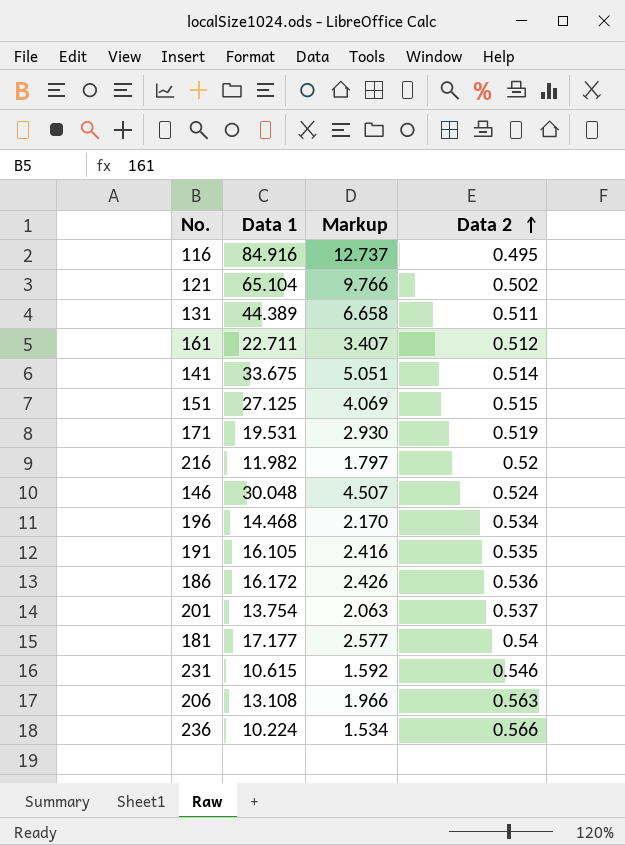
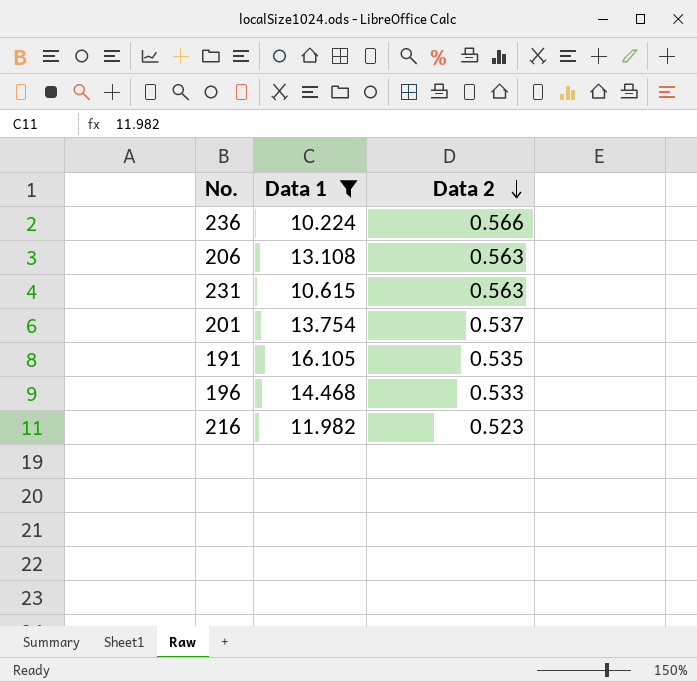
filter: none -> Data 1 <= 16.105
row order: Data 2 ascending -> Data 2 descending
column Markup | formula: [Data 1] * 0.15 -> none
231 | Data 2: 0.546 -> 0.563
196 | Data 2: 0.534 -> 0.533
216 | Data 2: 0.52 -> 0.523

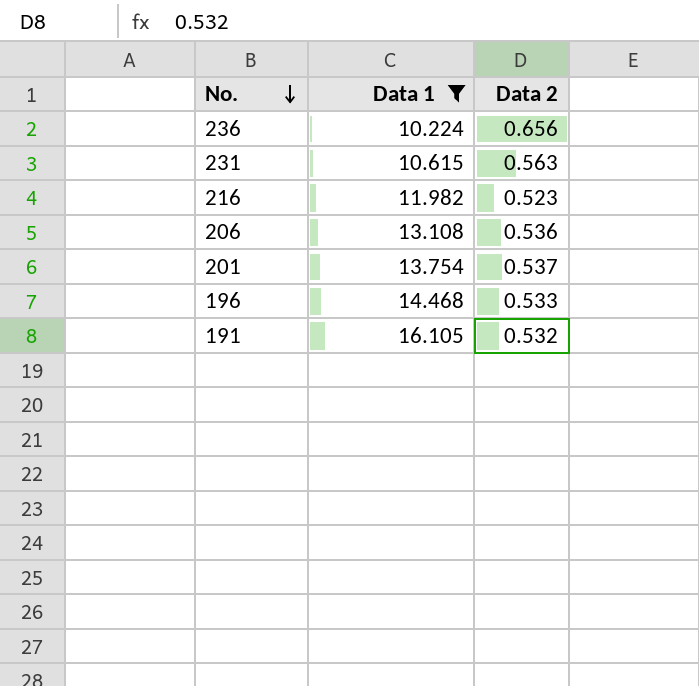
row order: Data 2 descending -> No. descending
236 | Data 2: 0.566 -> 0.656
206 | Data 2: 0.563 -> 0.536
191 | Data 2: 0.535 -> 0.532

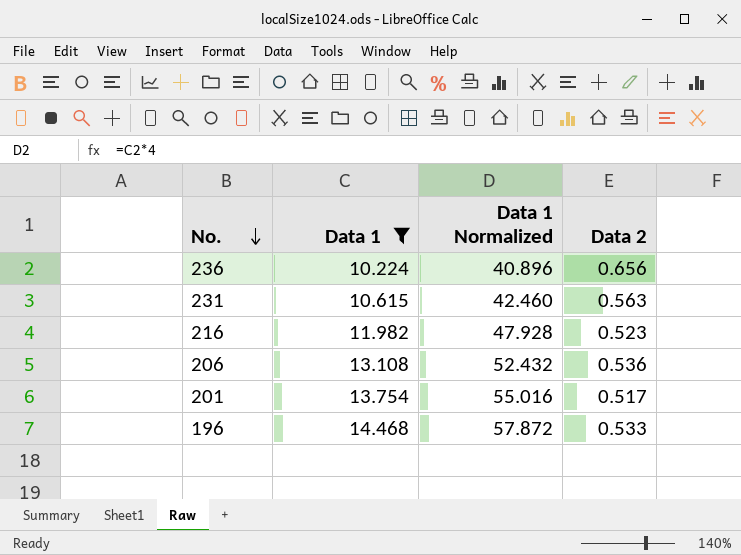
column Data 1 Normalized | formula: none -> [Data 1] * 4
row 191: 16.105 | 0.532 -> none
201 | Data 2: 0.537 -> 0.517

